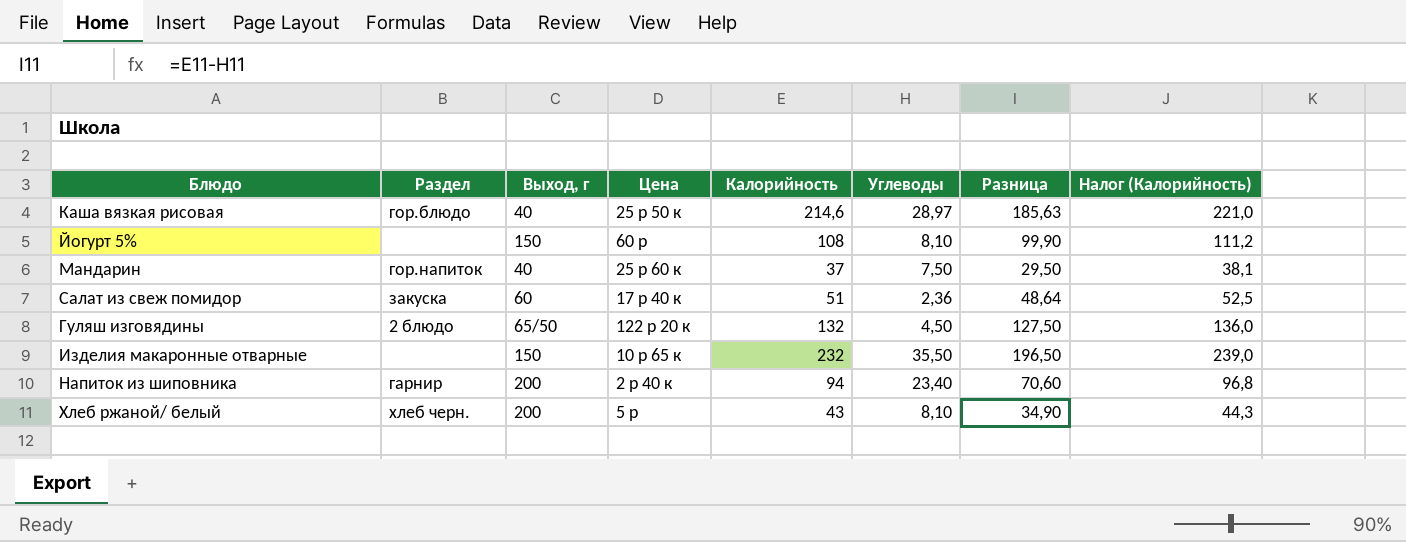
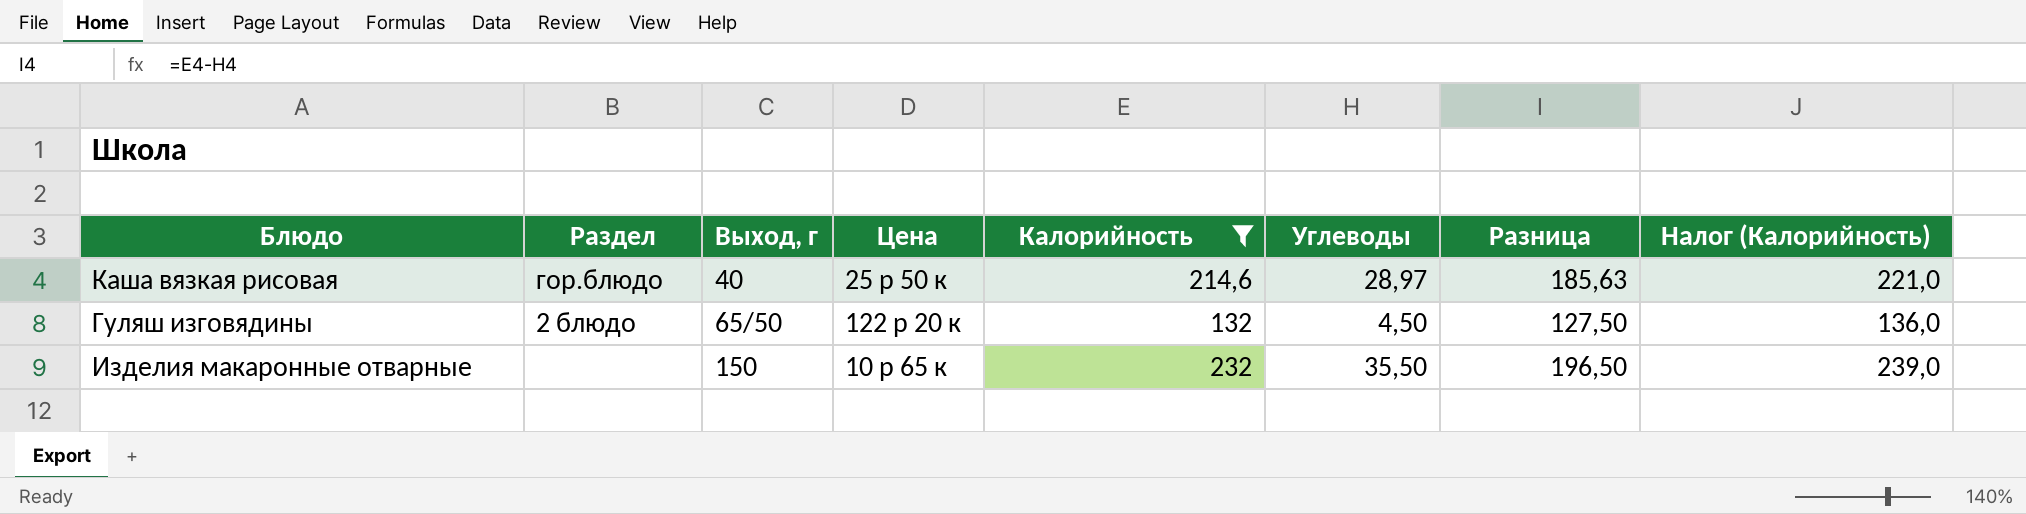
filter: none -> Калорийность >= 132

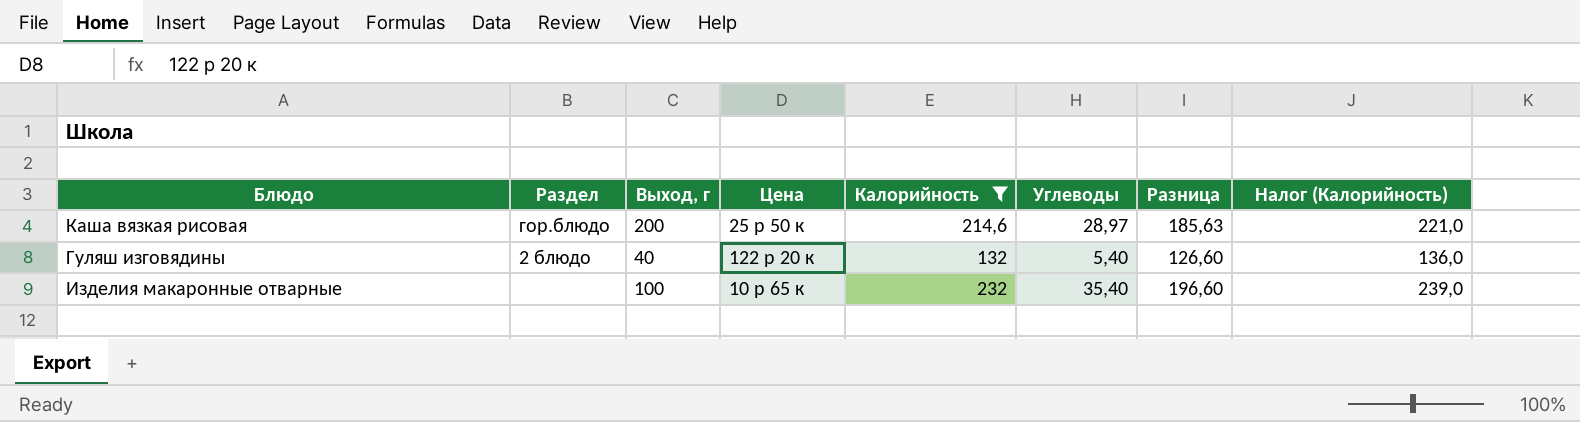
Каша вязкая рисовая | Выход, г: 40 -> 200
Гуляш изговядины | Выход, г: 65/50 -> 40
Гуляш изговядины | Углеводы: 4,50 -> 5,40
Гуляш изговядины | Разница: 127,50 -> 126,60
Изделия макаронные отварные | Выход, г: 150 -> 100
Изделия макаронные отварные | Углеводы: 35,50 -> 35,40
Изделия макаронные отварные | Разница: 196,50 -> 196,60

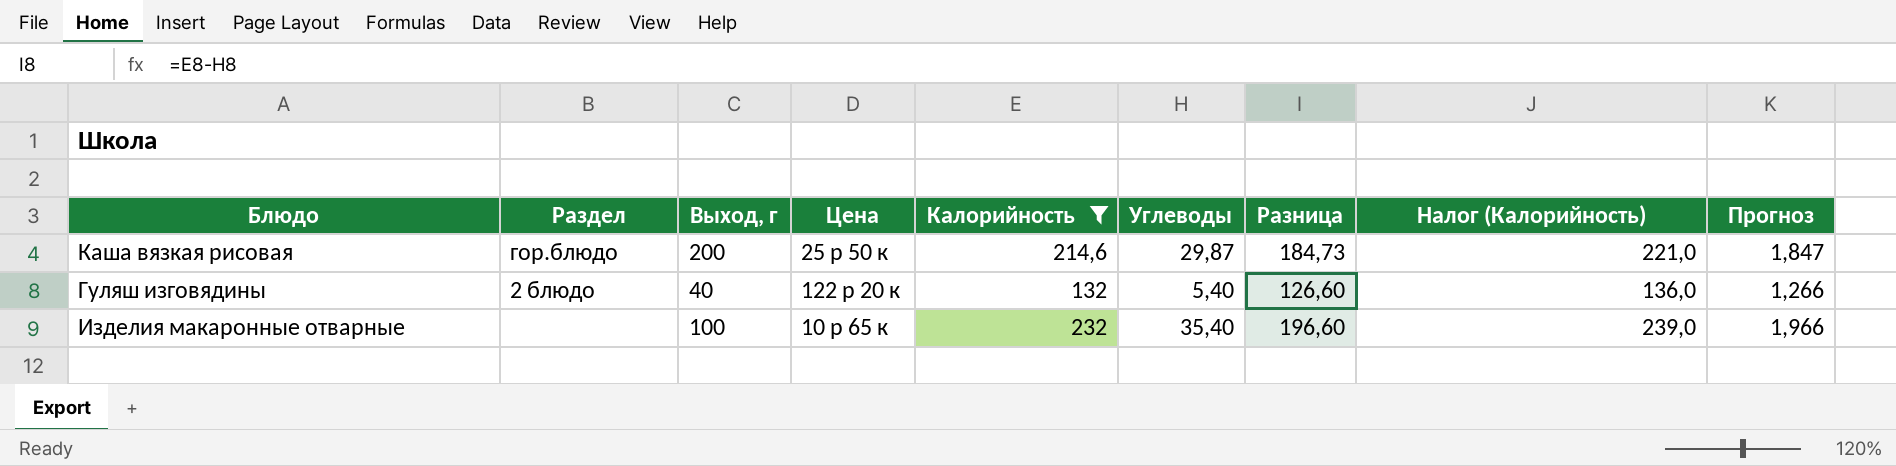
column Прогноз | formula: none -> [Разница] * 0,01
Каша вязкая рисовая | Углеводы: 28,97 -> 29,87
Каша вязкая рисовая | Разница: 185,63 -> 184,73

